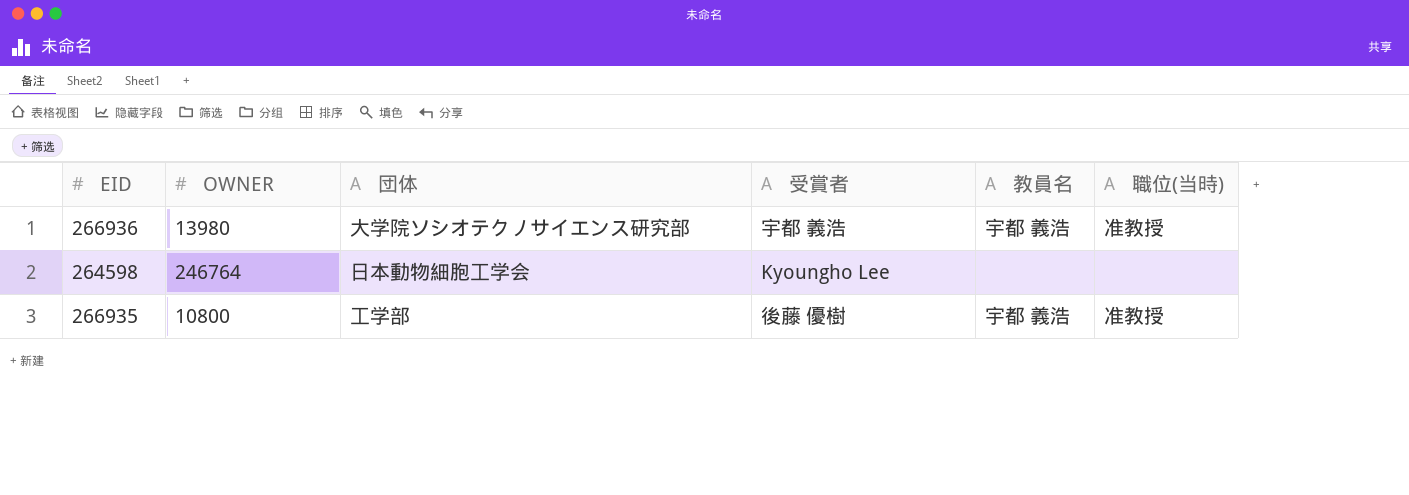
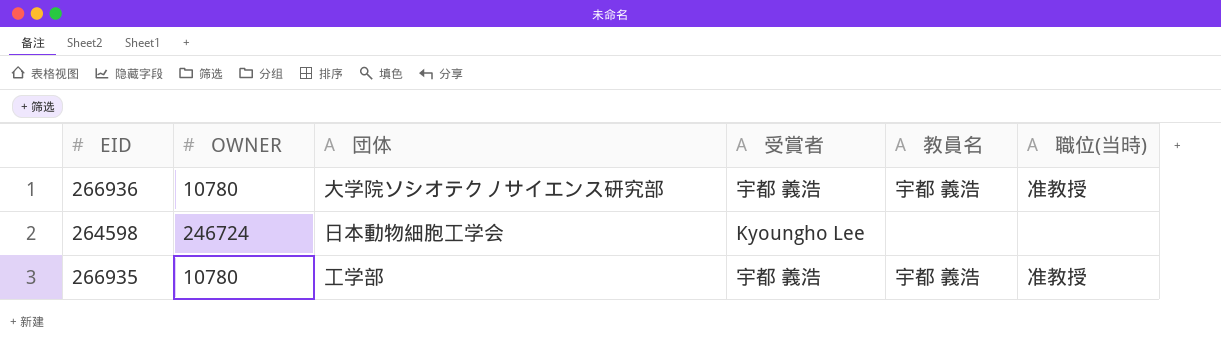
266936 | OWNER: 13980 -> 10780
264598 | OWNER: 246764 -> 246724
266935 | OWNER: 10800 -> 10780
266935 | 受賞者: 後藤 優樹 -> 宇都 義浩

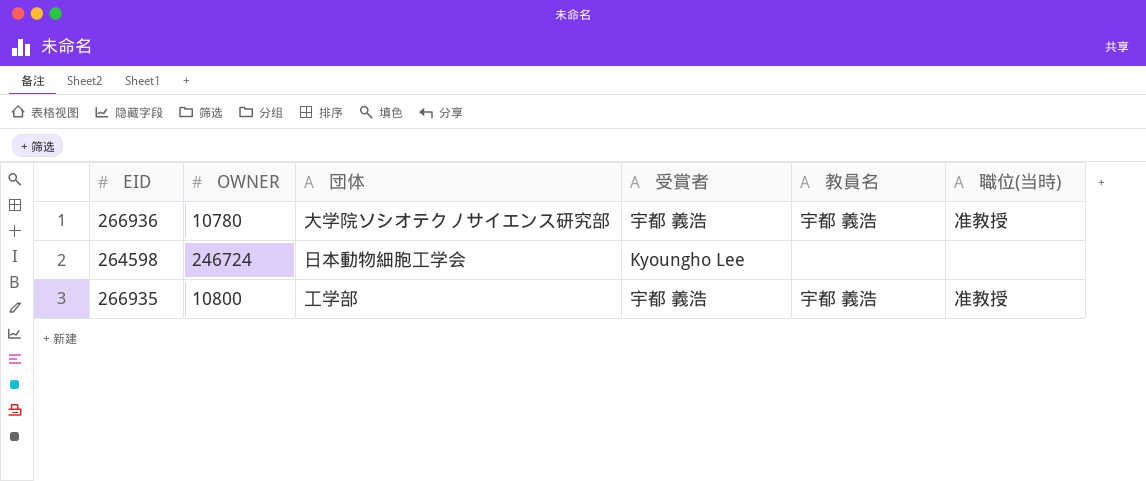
266935 | OWNER: 10780 -> 10800

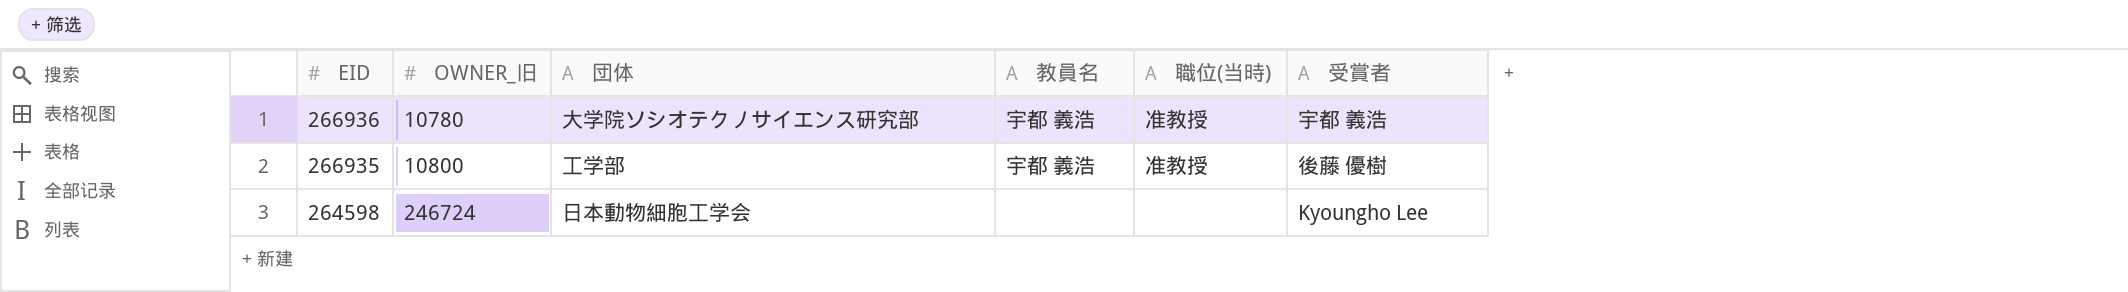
row order: none -> EID descending
column name: OWNER -> OWNER_旧
column 受賞者 | position: 4 -> 6
266935 | 受賞者: 宇都 義浩 -> 後藤 優樹

